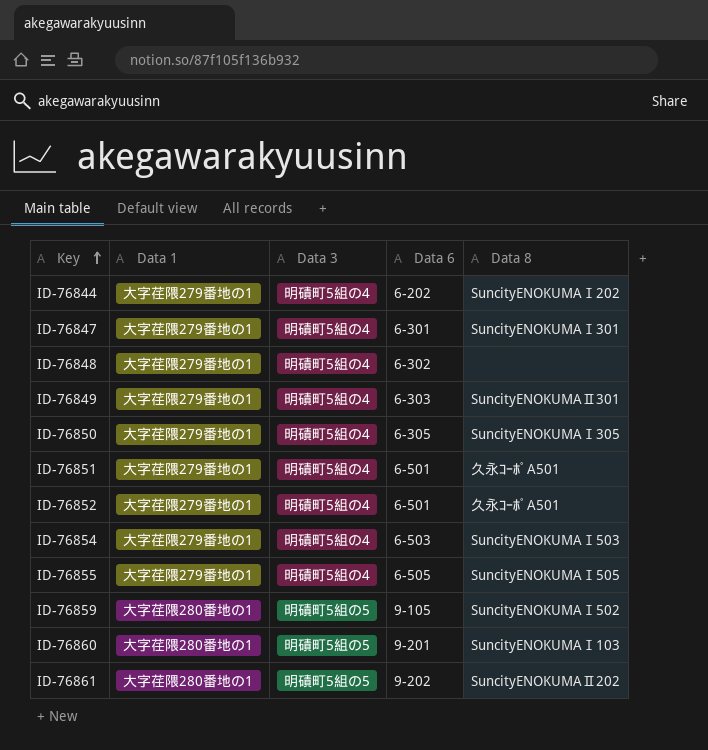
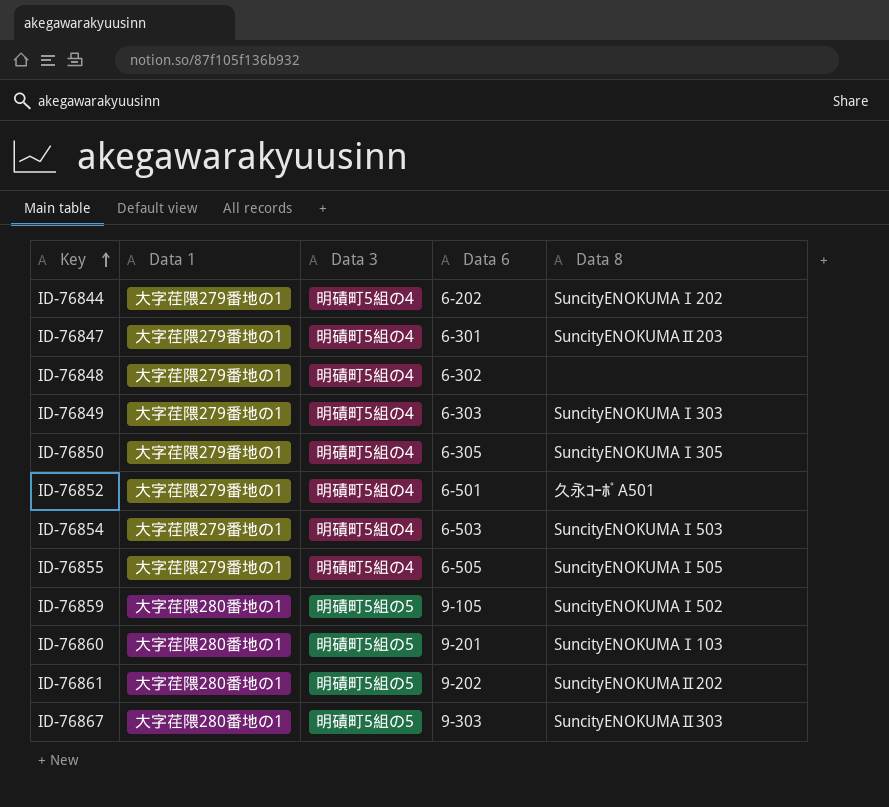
row ID-76851: 大字荏隈279番地の1 | 明磧町5組の4 | 6-501 | 久永ｺｰﾎﾟA501 -> none
ID-76847 | Data 8: SuncityENOKUMAⅠ301 -> SuncityENOKUMAⅡ203
ID-76849 | Data 8: SuncityENOKUMAⅡ301 -> SuncityENOKUMAⅠ303
row ID-76867: none -> 大字荏隈280番地の1 | 明磧町5組の5 | 9-303 | SuncityENOKUMAⅡ303

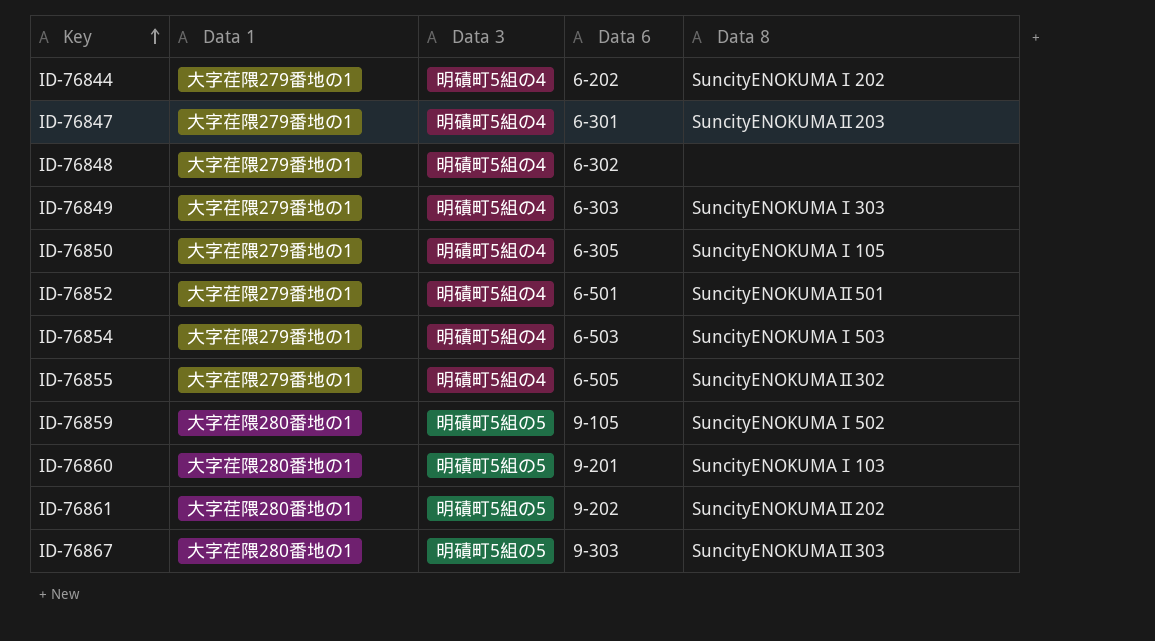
ID-76850 | Data 8: SuncityENOKUMAⅠ305 -> SuncityENOKUMAⅠ105
ID-76852 | Data 8: 久永ｺｰﾎﾟA501 -> SuncityENOKUMAⅡ501
ID-76855 | Data 8: SuncityENOKUMAⅠ505 -> SuncityENOKUMAⅡ302

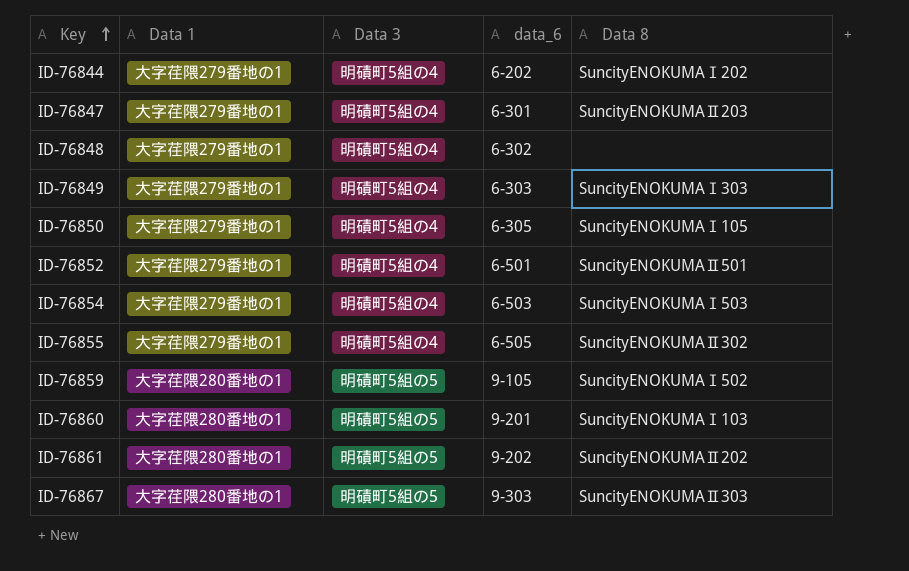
column name: Data 6 -> data_6

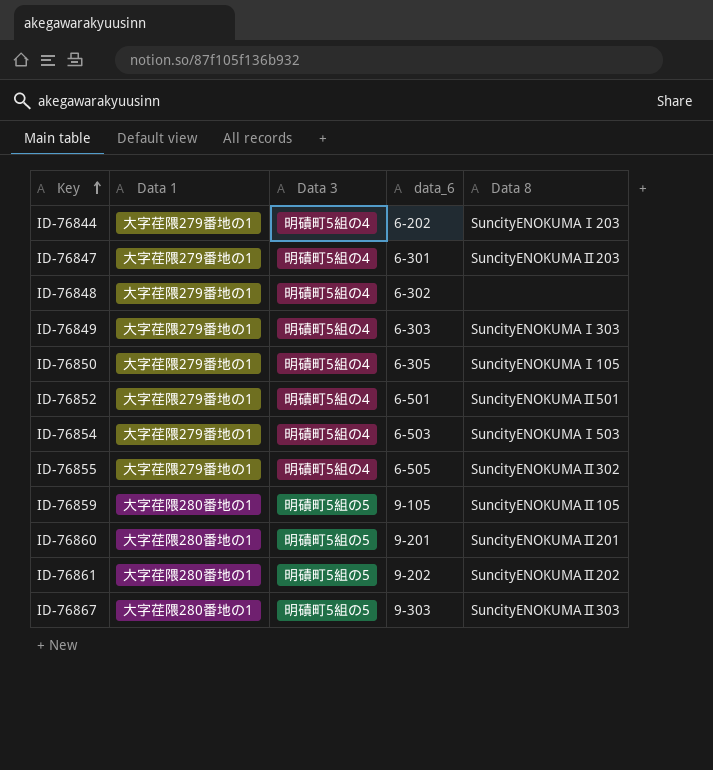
ID-76844 | Data 8: SuncityENOKUMAⅠ202 -> SuncityENOKUMAⅠ203
ID-76859 | Data 8: SuncityENOKUMAⅠ502 -> SuncityENOKUMAⅡ105
ID-76860 | Data 8: SuncityENOKUMAⅠ103 -> SuncityENOKUMAⅡ201

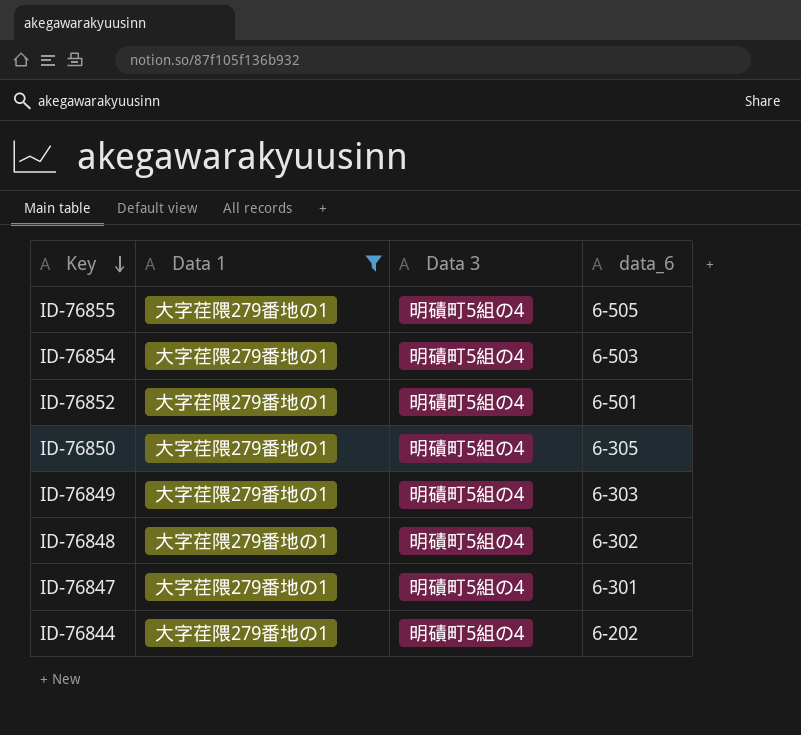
filter: none -> Data 1 = 大字荏隈279番地の1
row order: Key ascending -> Key descending
column Data 8 | position: 5 -> none

